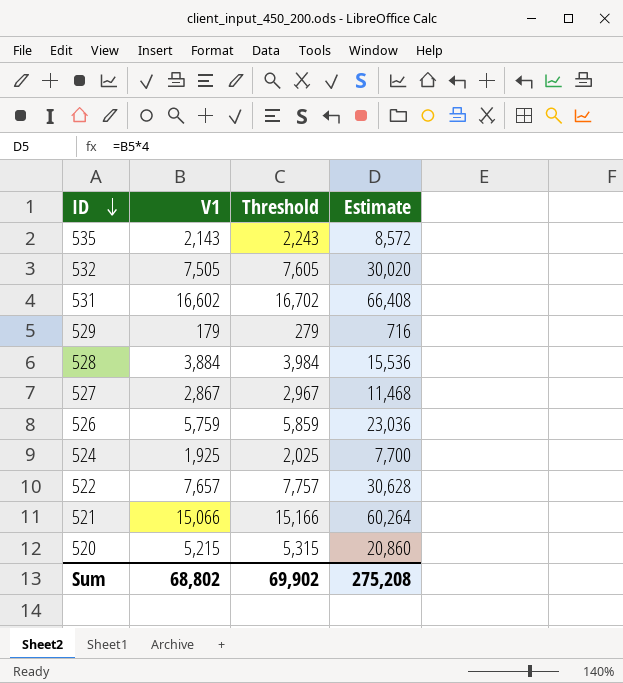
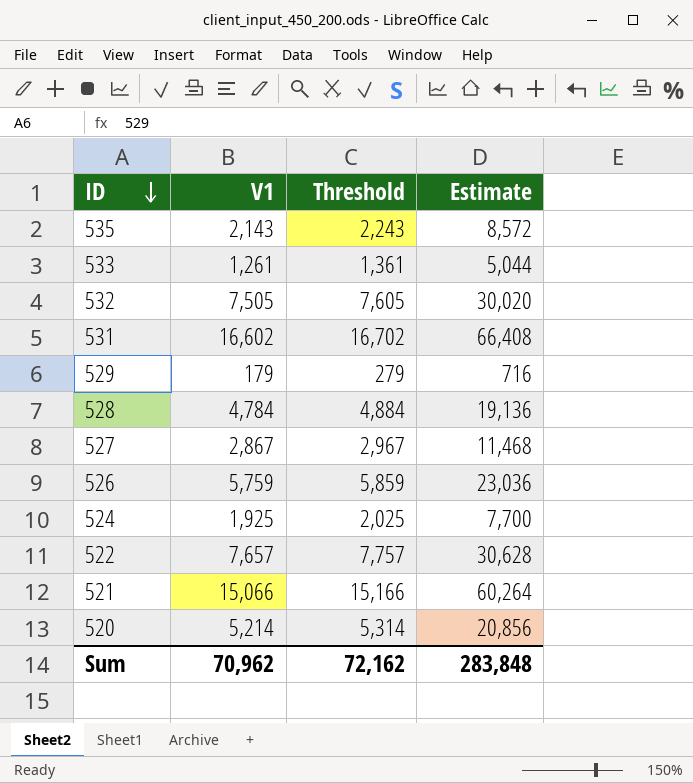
row 533: none -> 1,261 | 1,361 | 5,044
528 | V1: 3,884 -> 4,784
528 | Threshold: 3,984 -> 4,884
528 | Estimate: 15,536 -> 19,136
520 | V1: 5,215 -> 5,214
520 | Threshold: 5,315 -> 5,314
520 | Estimate: 20,860 -> 20,856
Sum | V1: 68,802 -> 70,962
Sum | Threshold: 69,902 -> 72,162
Sum | Estimate: 275,208 -> 283,848

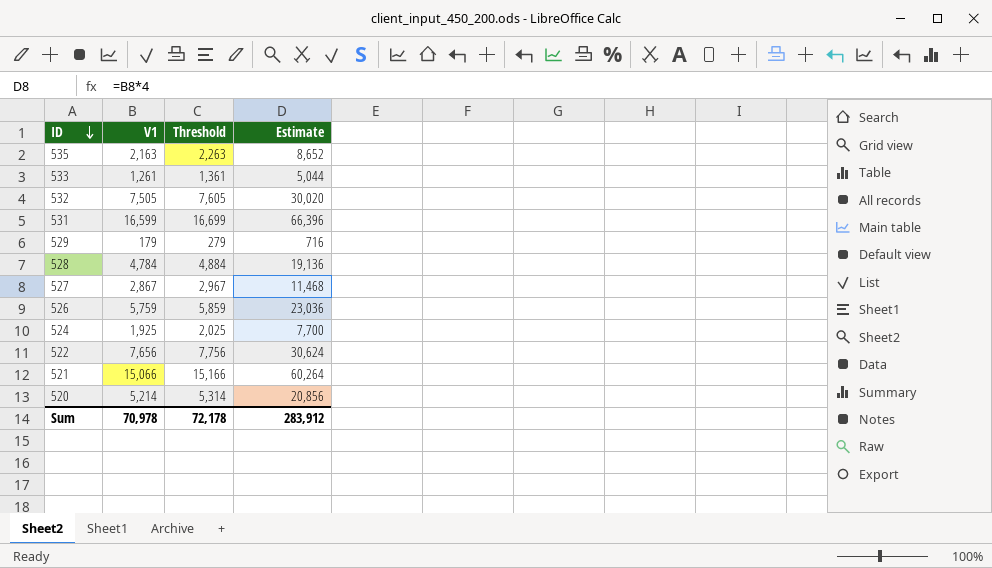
535 | V1: 2,143 -> 2,163
535 | Threshold: 2,243 -> 2,263
535 | Estimate: 8,572 -> 8,652
531 | V1: 16,602 -> 16,599
531 | Threshold: 16,702 -> 16,699
531 | Estimate: 66,408 -> 66,396
522 | V1: 7,657 -> 7,656
522 | Threshold: 7,757 -> 7,756
522 | Estimate: 30,628 -> 30,624
Sum | V1: 70,962 -> 70,978
Sum | Threshold: 72,162 -> 72,178
Sum | Estimate: 283,848 -> 283,912

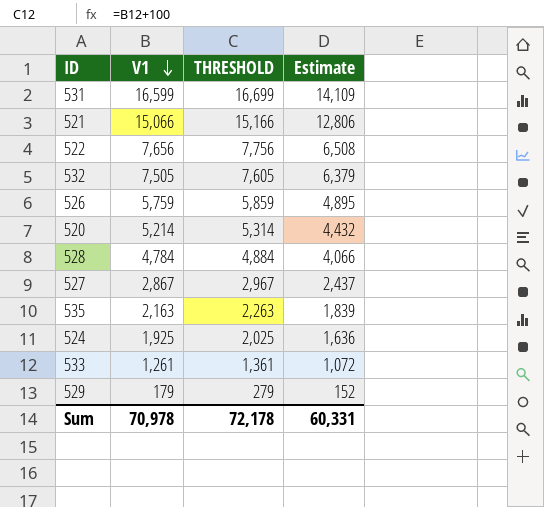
row order: ID descending -> V1 descending
column name: Threshold -> THRESHOLD
column Estimate | formula: [V1] * 4 -> [V1] * 0.85
Sum | Estimate: 283,912 -> 60,331

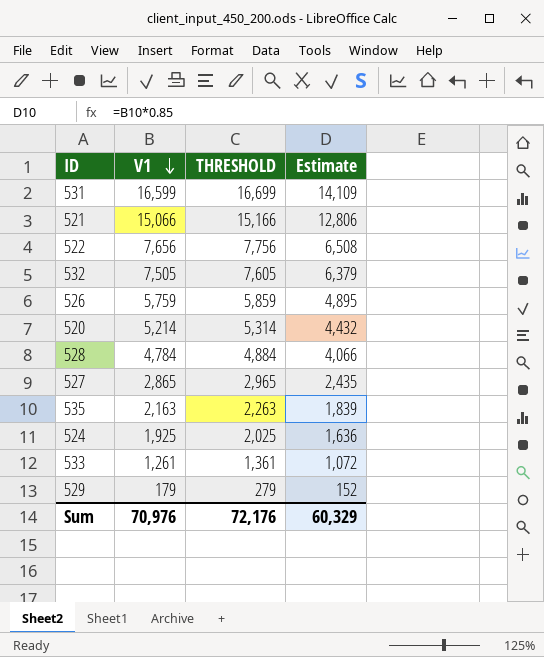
527 | V1: 2,867 -> 2,865
527 | THRESHOLD: 2,967 -> 2,965
527 | Estimate: 2,437 -> 2,435
Sum | V1: 70,978 -> 70,976
Sum | THRESHOLD: 72,178 -> 72,176
Sum | Estimate: 60,331 -> 60,329

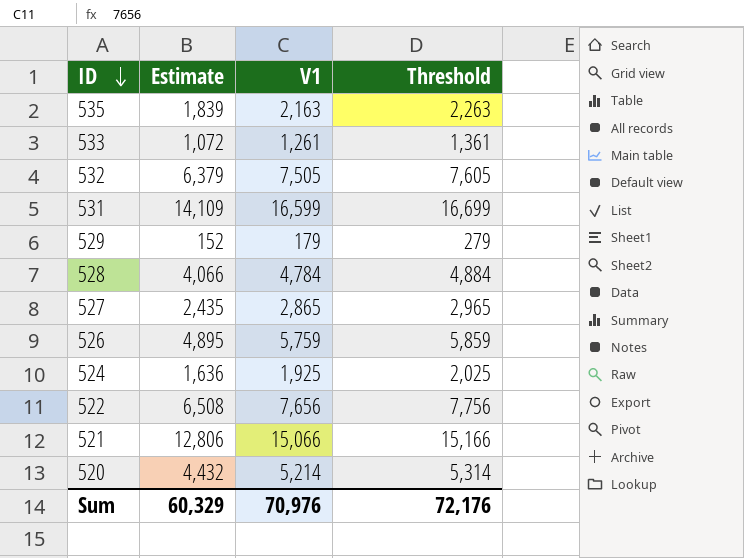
row order: V1 descending -> ID descending
column Estimate | position: 4 -> 2
column name: THRESHOLD -> Threshold

